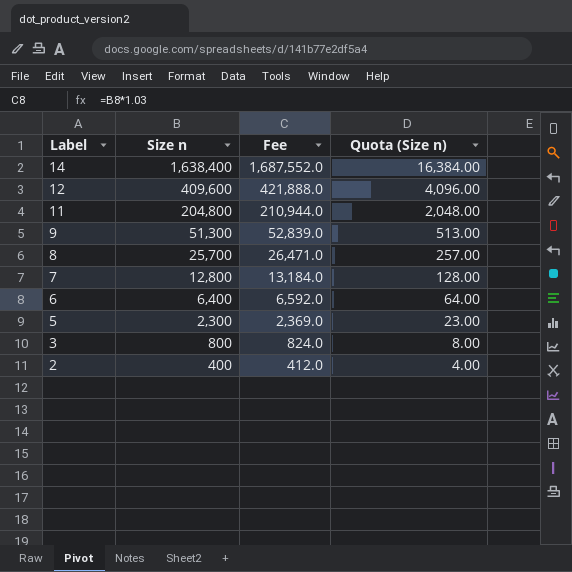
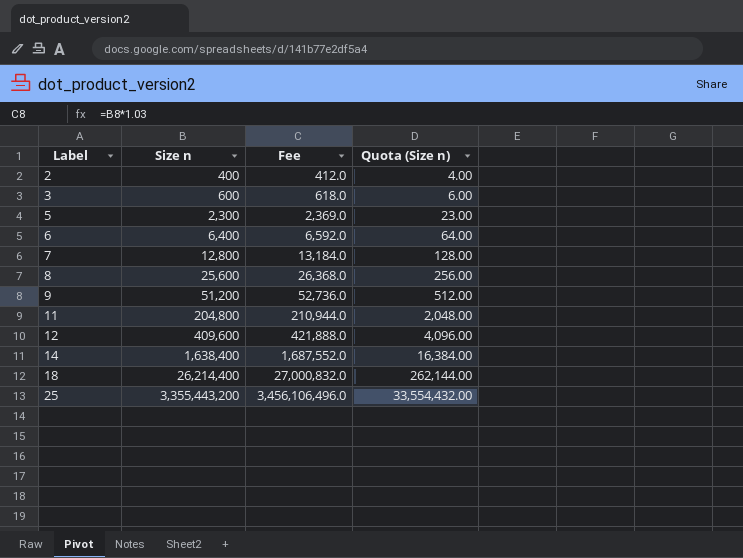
row order: Label descending -> Label ascending
3 | Size n: 800 -> 600
3 | Fee: 824.0 -> 618.0
3 | Quota (Size n): 8.00 -> 6.00
8 | Size n: 25,700 -> 25,600
8 | Fee: 26,471.0 -> 26,368.0
8 | Quota (Size n): 257.00 -> 256.00
9 | Size n: 51,300 -> 51,200
9 | Fee: 52,839.0 -> 52,736.0
9 | Quota (Size n): 513.00 -> 512.00
row 18: none -> 26,214,400 | 27,000,832.0 | 262,144.00
row 25: none -> 3,355,443,200 | 3,456,106,496.0 | 33,554,432.00

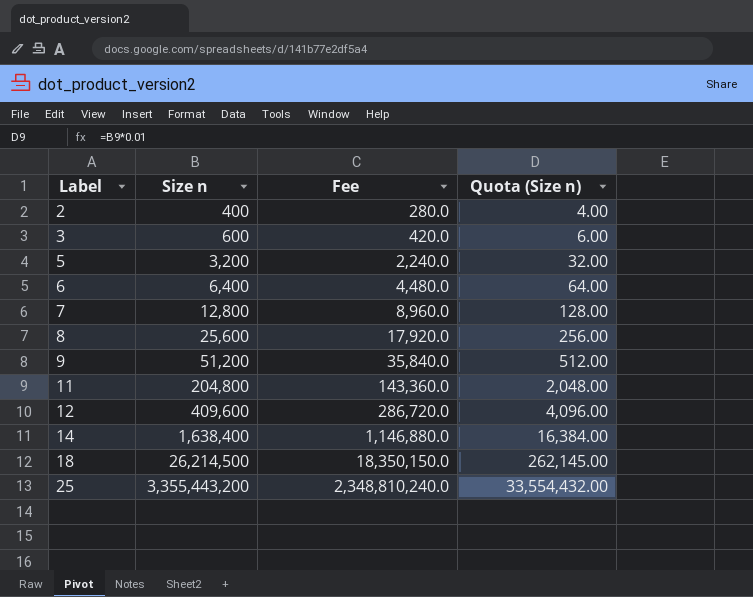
column Fee | formula: [Size n] * 1.03 -> [Size n] * 0.7
5 | Size n: 2,300 -> 3,200
5 | Quota (Size n): 23.00 -> 32.00
18 | Size n: 26,214,400 -> 26,214,500
18 | Quota (Size n): 262,144.00 -> 262,145.00

